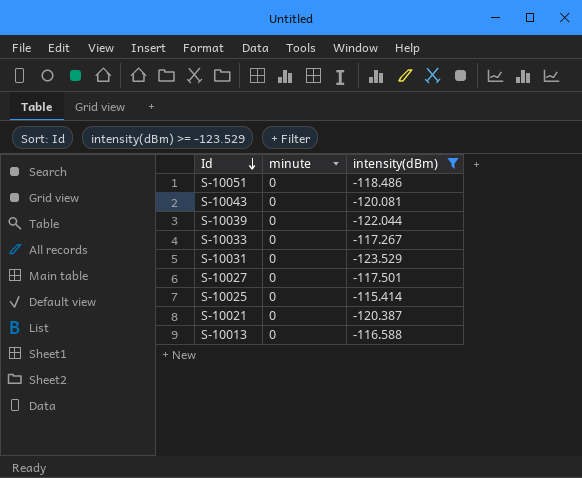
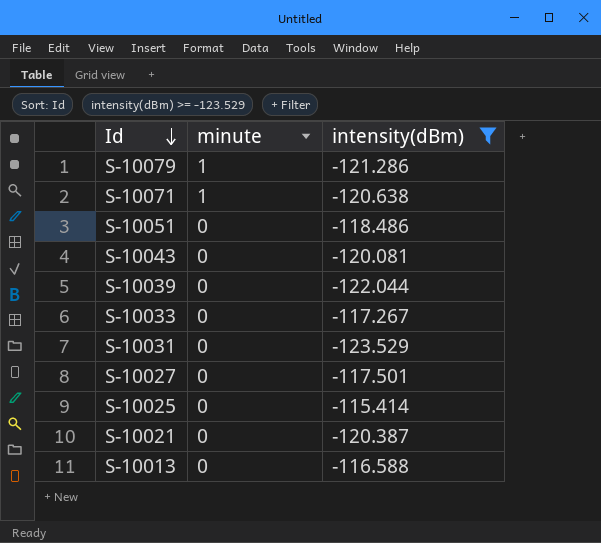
row S-10079: none -> 1 | -121.286
row S-10071: none -> 1 | -120.638

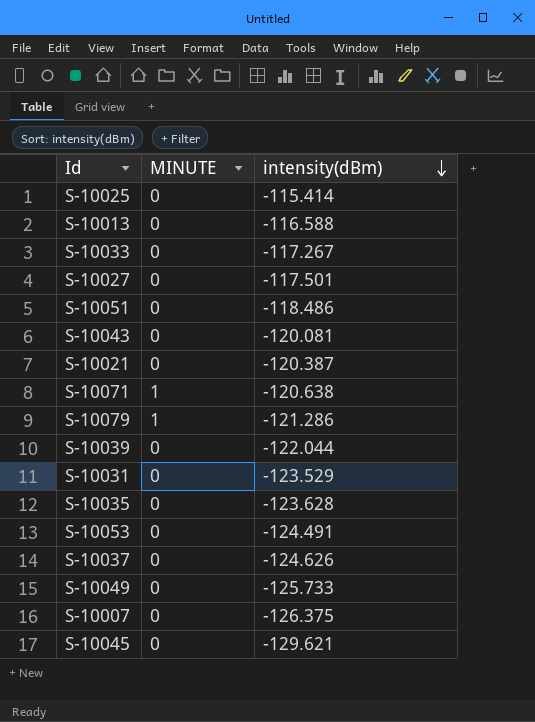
filter: intensity(dBm) >= -123.529 -> none
row order: Id descending -> intensity(dBm) descending
column name: minute -> MINUTE

